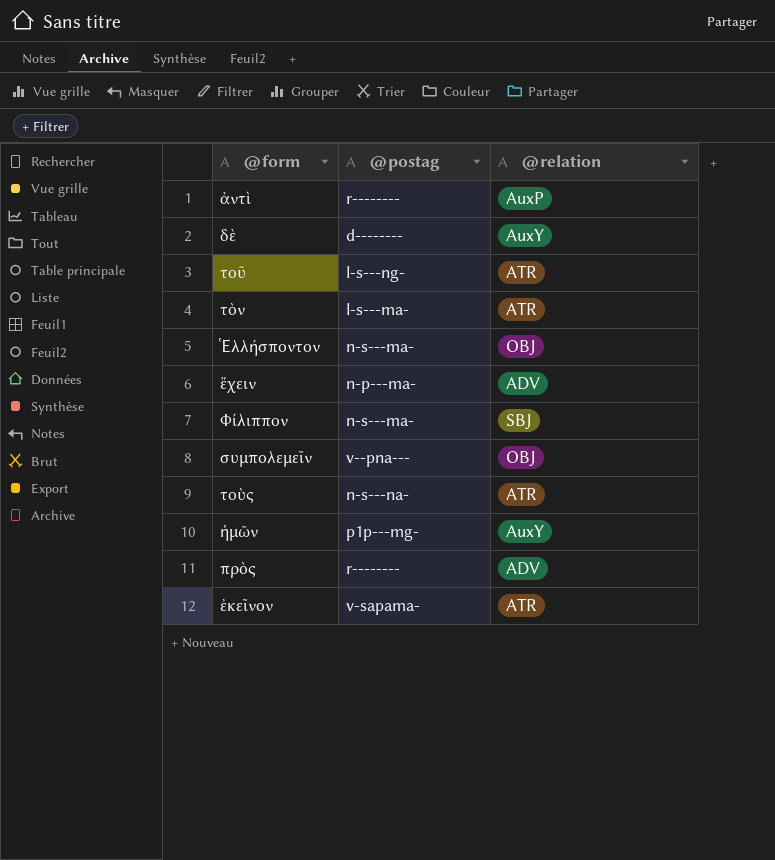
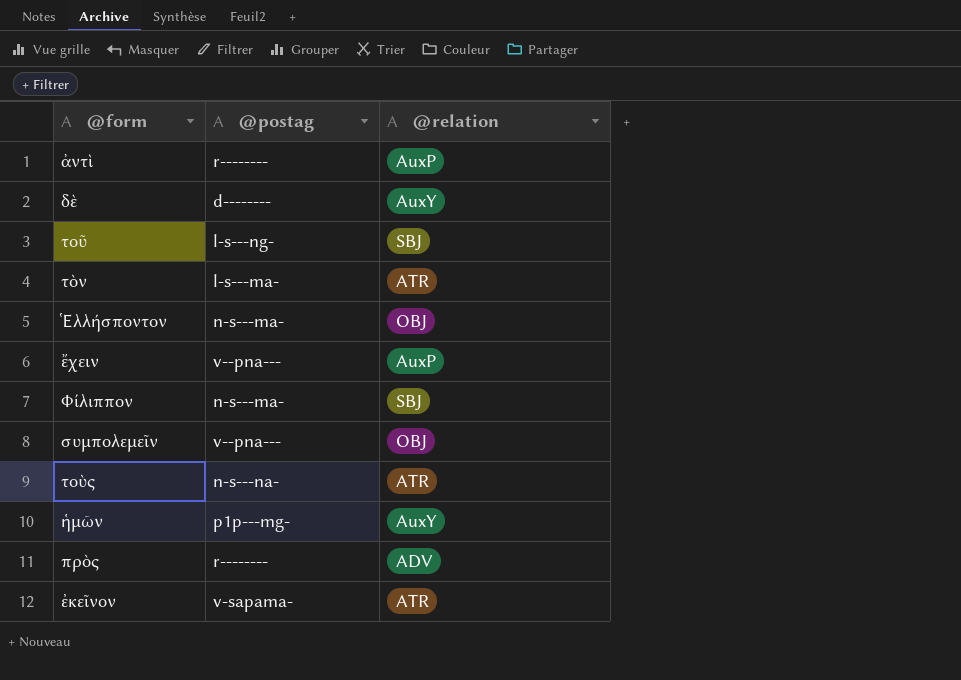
τοῦ | @relation: ATR -> SBJ
ἔχειν | @postag: n-p---ma- -> v--pna---
ἔχειν | @relation: ADV -> AuxP

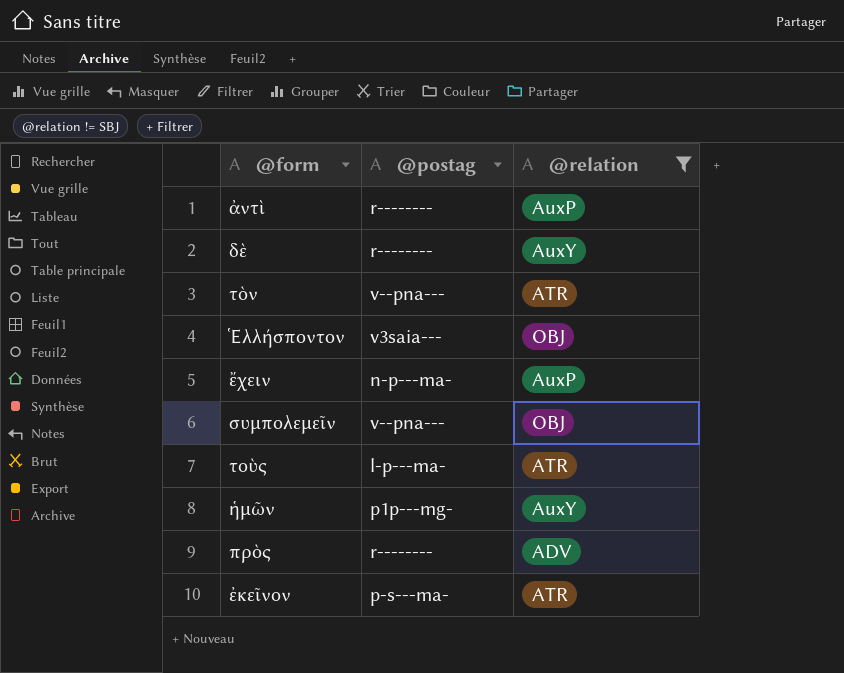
filter: none -> @relation != SBJ
δὲ | @postag: d-------- -> r--------
τὸν | @postag: l-s---ma- -> v--pna---
Ἑλλήσποντον | @postag: n-s---ma- -> v3saia---
ἔχειν | @postag: v--pna--- -> n-p---ma-
τοὺς | @postag: n-s---na- -> l-p---ma-
ἐκεῖνον | @postag: v-sapama- -> p-s---ma-

